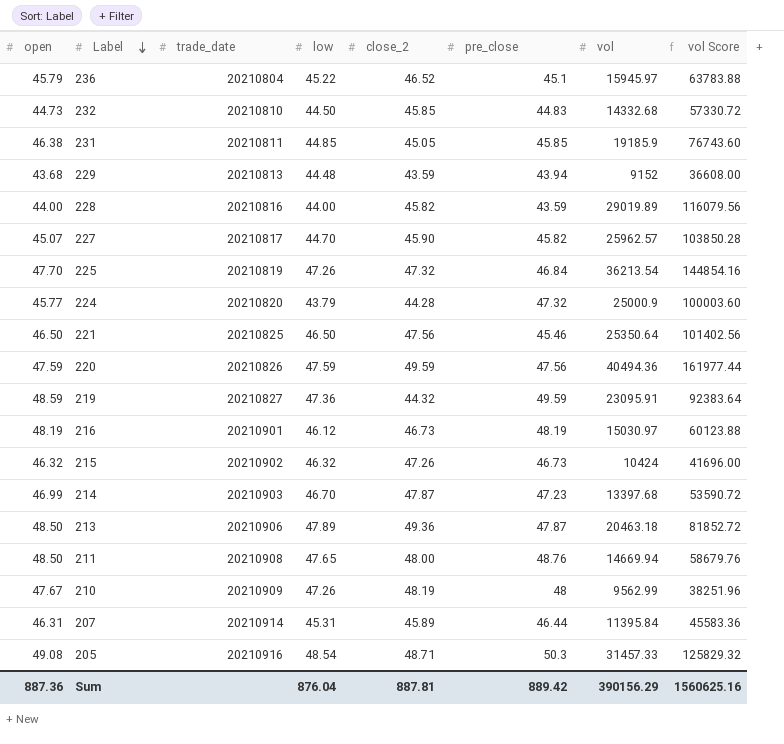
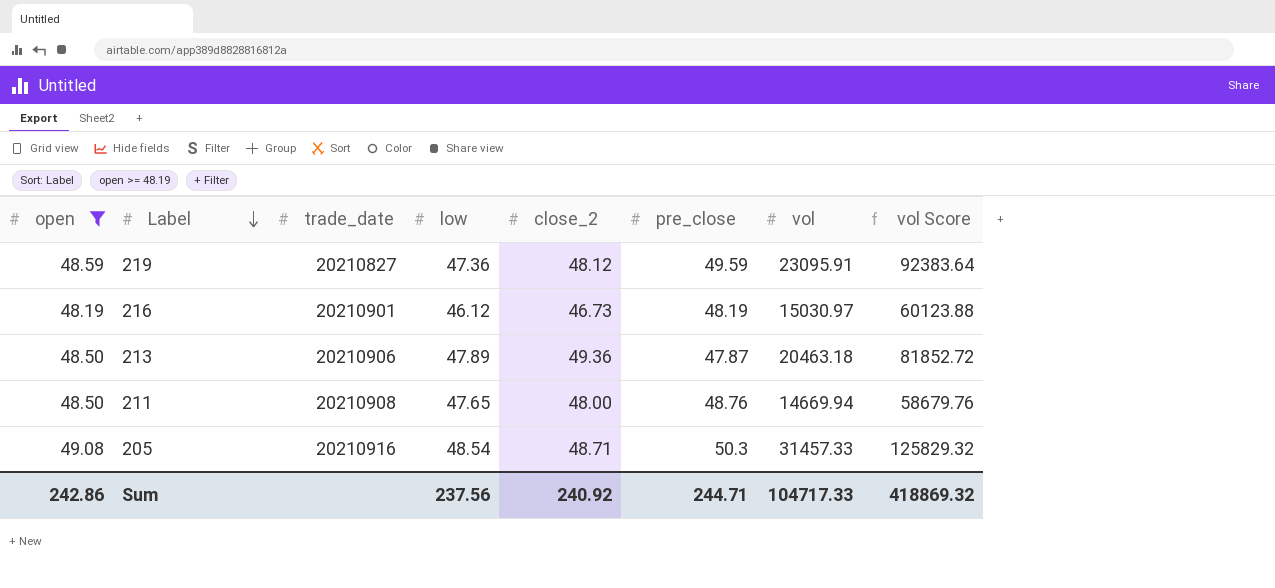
filter: none -> open >= 48.19
219 | close_2: 44.32 -> 48.12
Sum | open: 887.36 -> 242.86
Sum | low: 876.04 -> 237.56
Sum | close_2: 887.81 -> 240.92
Sum | pre_close: 889.42 -> 244.71
Sum | vol: 390156.29 -> 104717.33
Sum | vol Score: 1560625.16 -> 418869.32

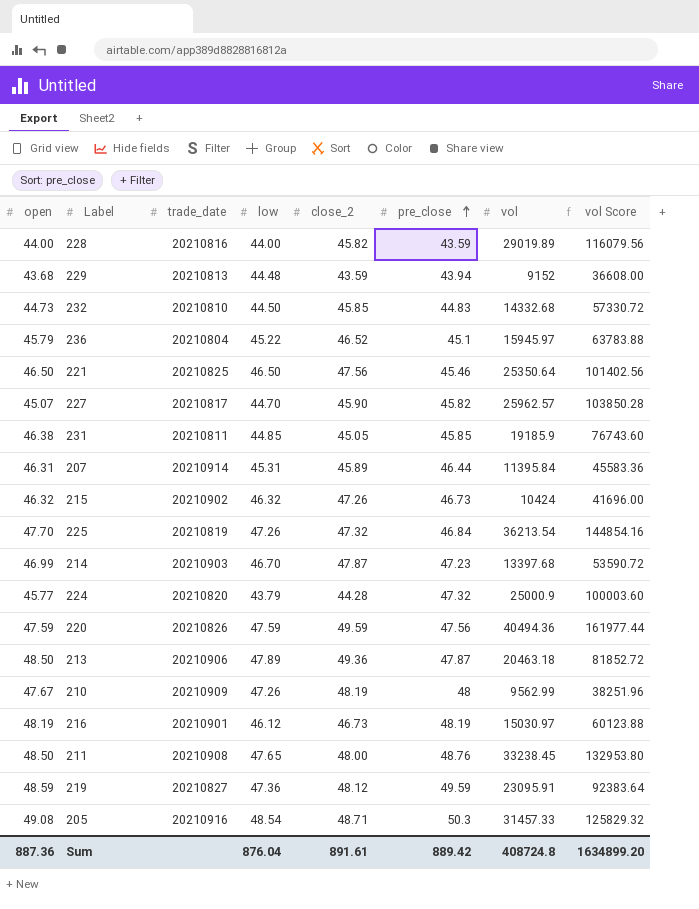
filter: open >= 48.19 -> none
row order: Label descending -> pre_close ascending
211 | vol: 14669.94 -> 33238.45
211 | vol Score: 58679.76 -> 132953.80
Sum | open: 242.86 -> 887.36
Sum | low: 237.56 -> 876.04
Sum | close_2: 240.92 -> 891.61
Sum | pre_close: 244.71 -> 889.42
Sum | vol: 104717.33 -> 408724.8
Sum | vol Score: 418869.32 -> 1634899.20

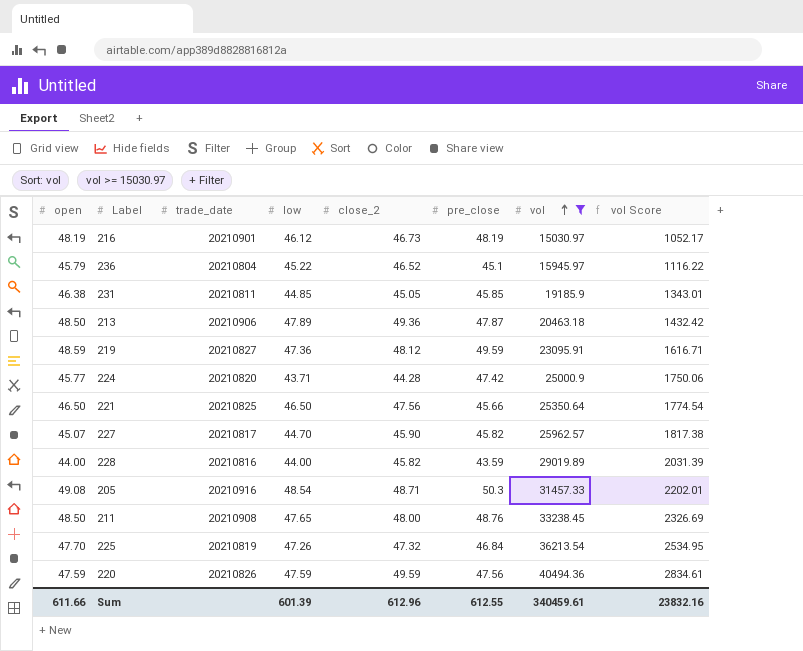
filter: none -> vol >= 15030.97
row order: pre_close ascending -> vol ascending
column vol Score | formula: [vol] * 4 -> [vol] * 0.07
224 | low: 43.79 -> 43.71
224 | pre_close: 47.32 -> 47.42
221 | pre_close: 45.46 -> 45.66
Sum | open: 887.36 -> 611.66
Sum | low: 876.04 -> 601.39
Sum | close_2: 891.61 -> 612.96
Sum | pre_close: 889.42 -> 612.55
Sum | vol: 408724.8 -> 340459.61
Sum | vol Score: 1634899.20 -> 23832.16

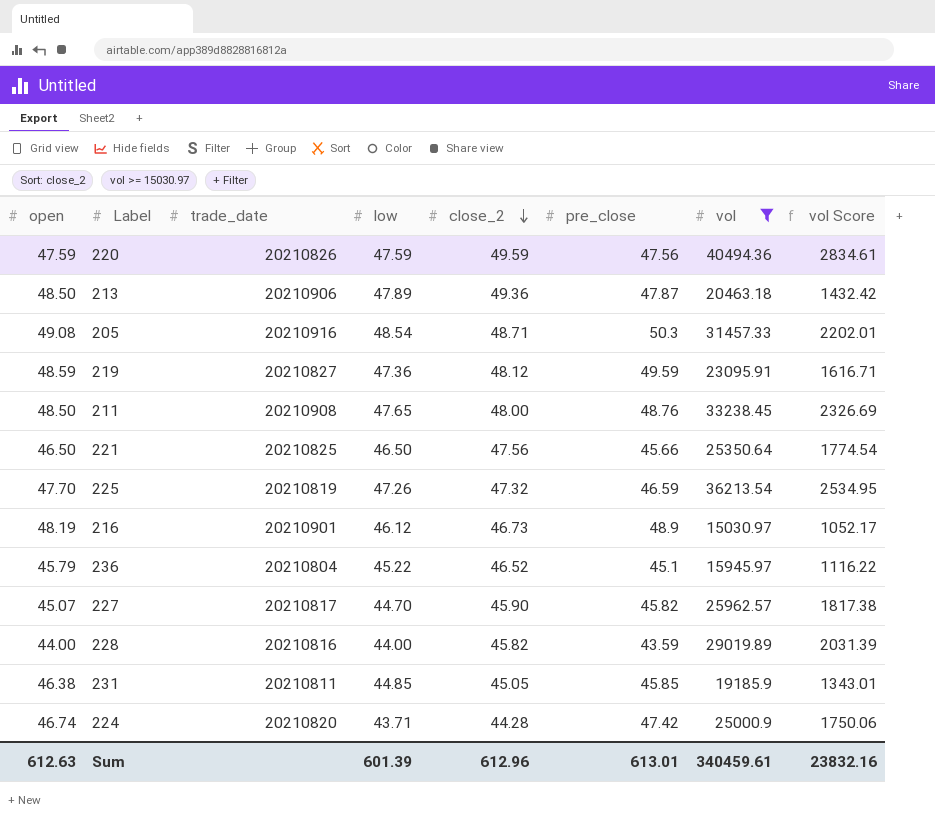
row order: vol ascending -> close_2 descending
225 | pre_close: 46.84 -> 46.59
216 | pre_close: 48.19 -> 48.9
224 | open: 45.77 -> 46.74
Sum | open: 611.66 -> 612.63
Sum | pre_close: 612.55 -> 613.01

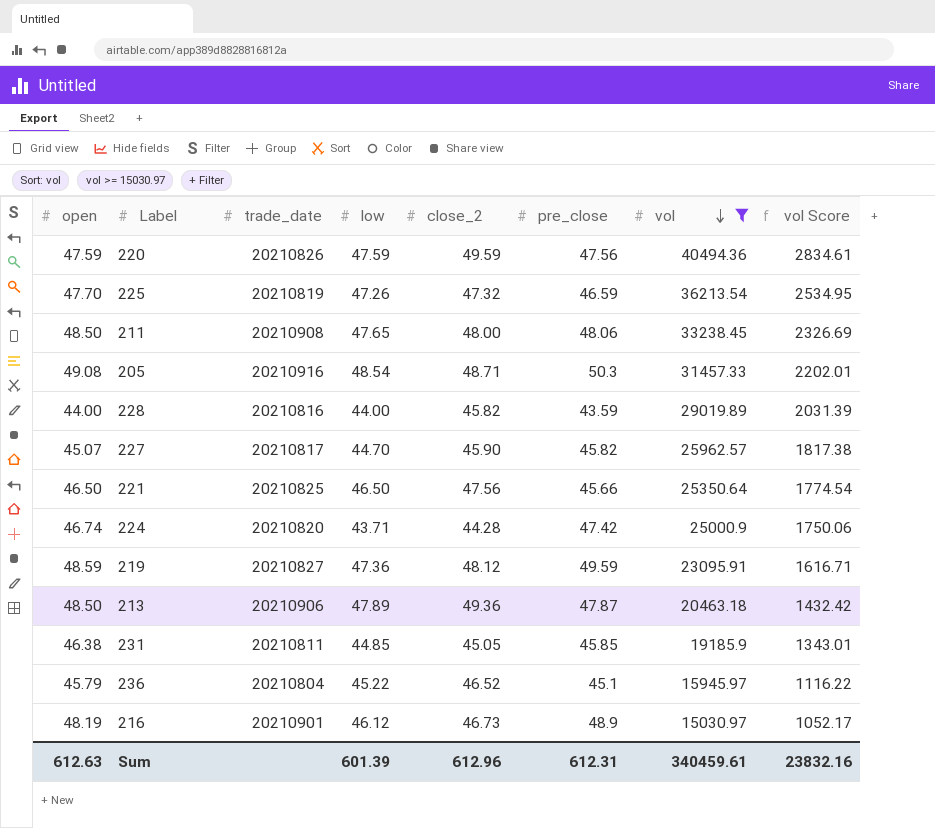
row order: close_2 descending -> vol descending
211 | pre_close: 48.76 -> 48.06
Sum | pre_close: 613.01 -> 612.31

